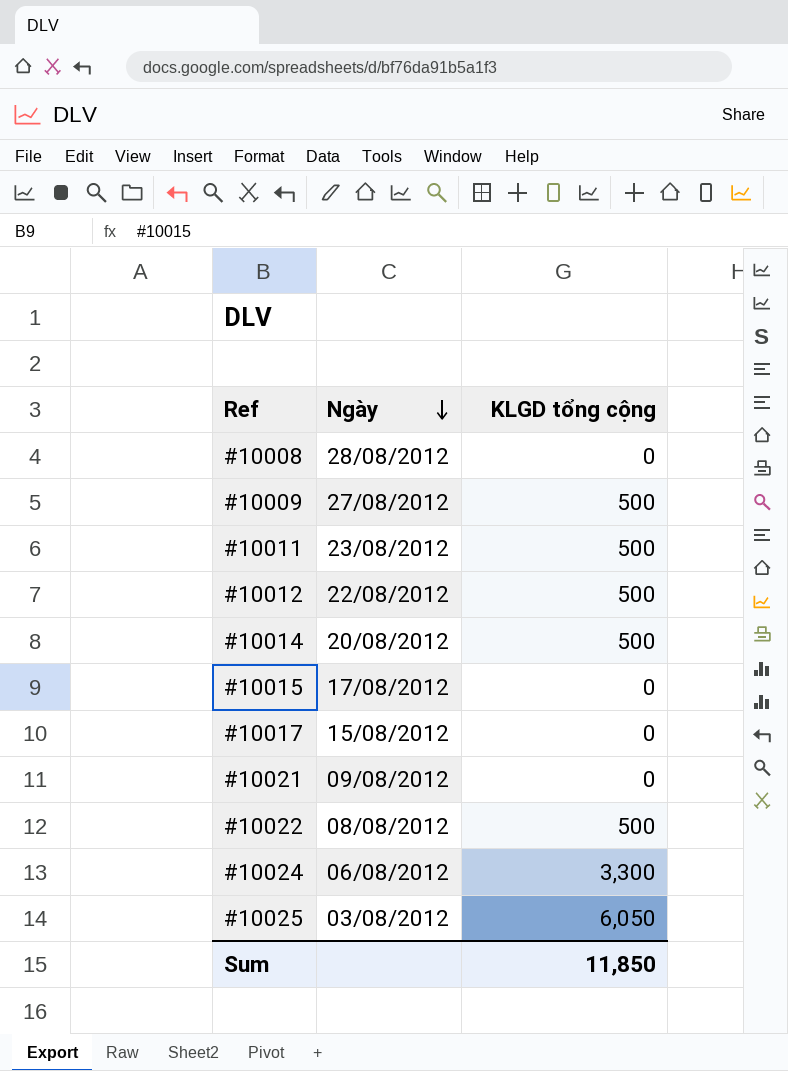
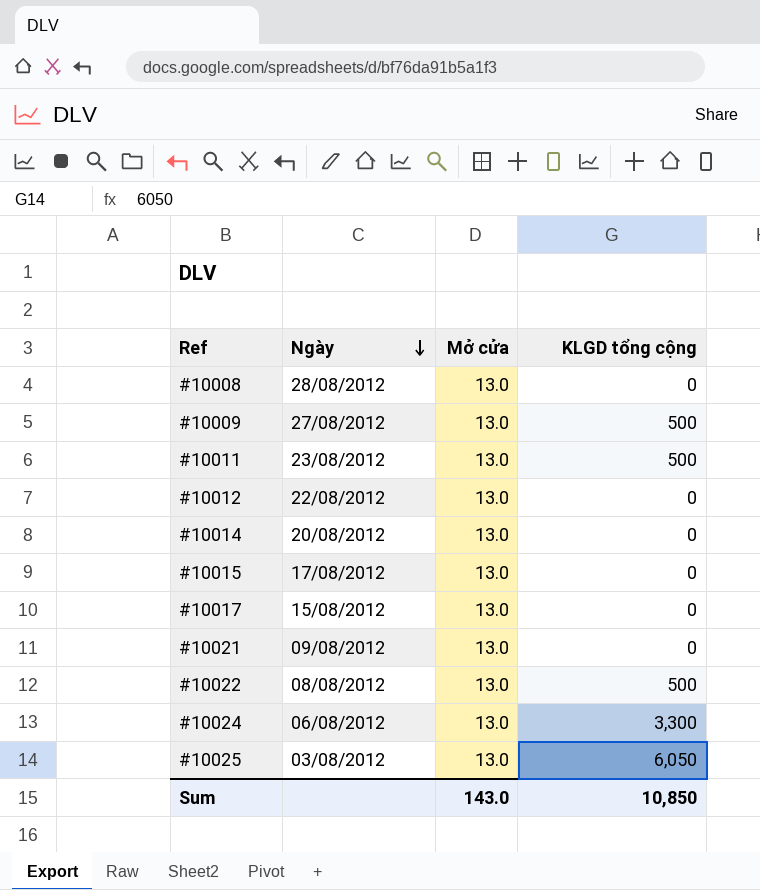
column Mở cửa | position: none -> 3
#10012 | KLGD tổng cộng: 500 -> 0
#10014 | KLGD tổng cộng: 500 -> 0
Sum | KLGD tổng cộng: 11,850 -> 10,850

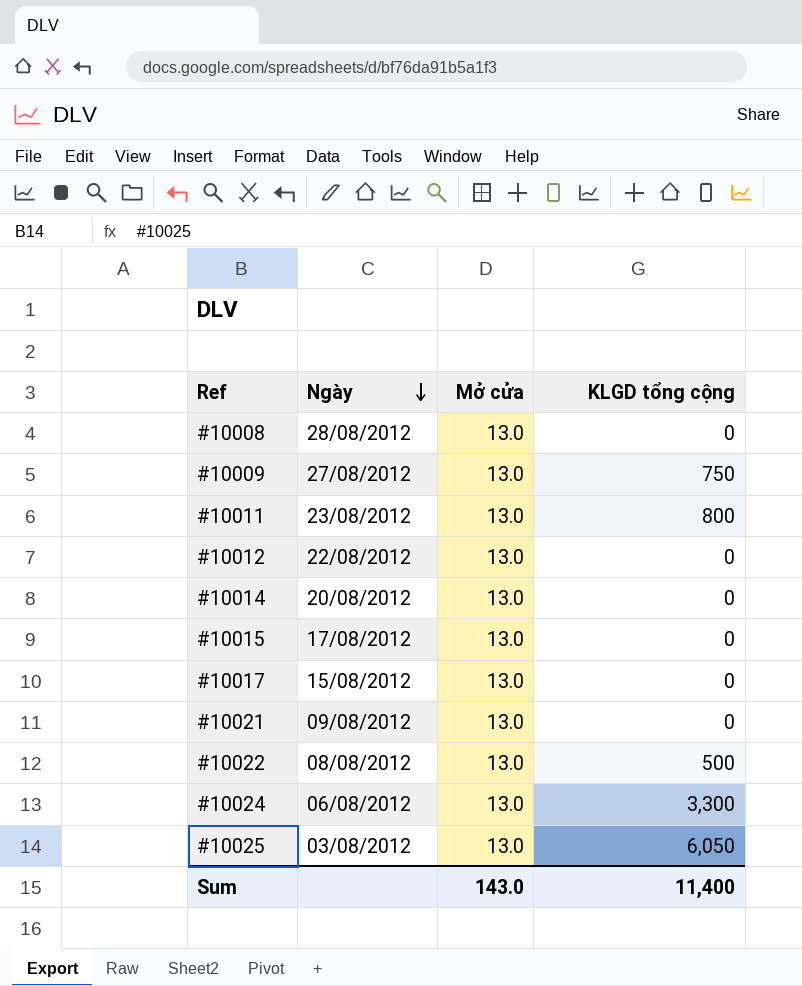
#10009 | KLGD tổng cộng: 500 -> 750
#10011 | KLGD tổng cộng: 500 -> 800
Sum | KLGD tổng cộng: 10,850 -> 11,400

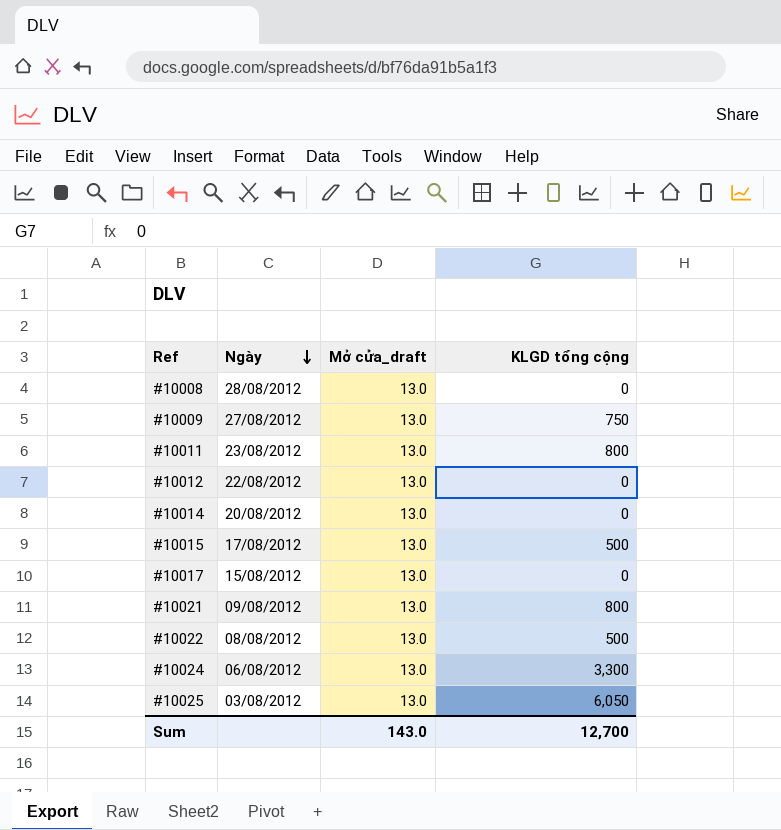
column name: Mở cửa -> Mở cửa_draft
#10015 | KLGD tổng cộng: 0 -> 500
#10021 | KLGD tổng cộng: 0 -> 800
Sum | KLGD tổng cộng: 11,400 -> 12,700

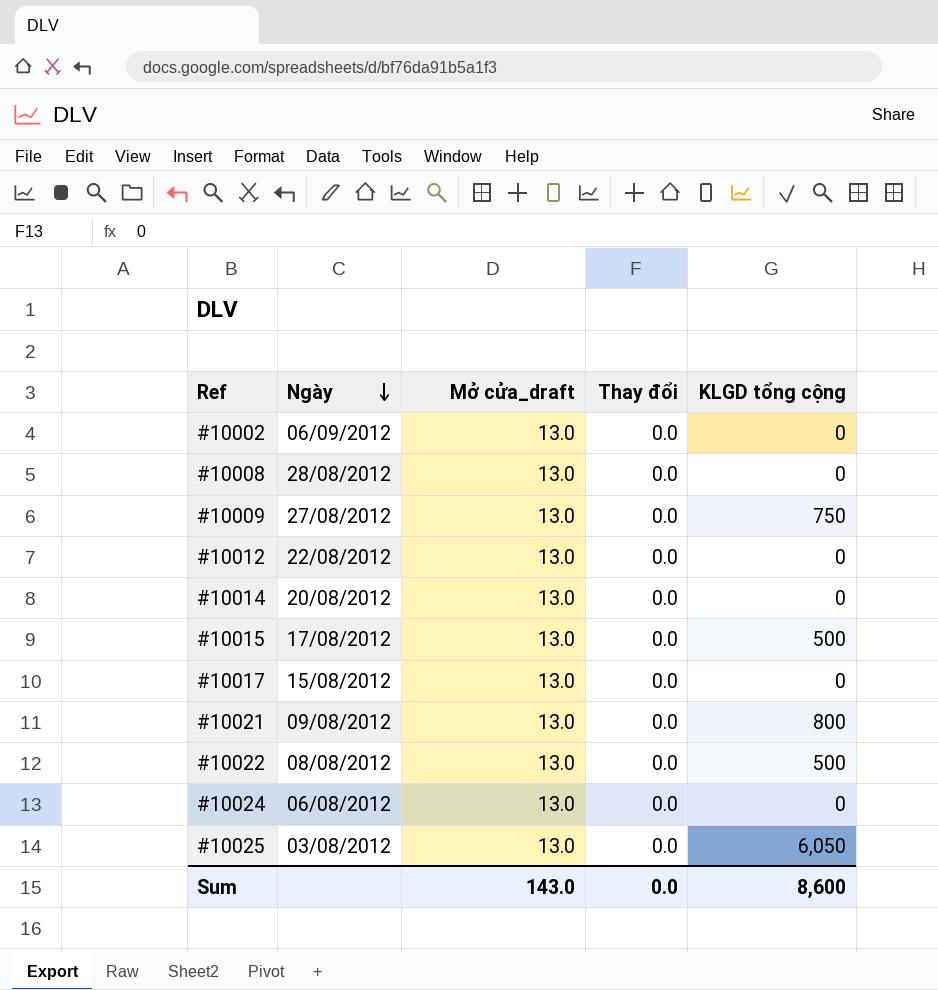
column Thay đổi | position: none -> 4
row #10011: 23/08/2012 | 13.0 | 800 -> none
row #10002: none -> 06/09/2012 | 13.0 | 0.0 | 0
#10024 | KLGD tổng cộng: 3,300 -> 0
Sum | KLGD tổng cộng: 12,700 -> 8,600

